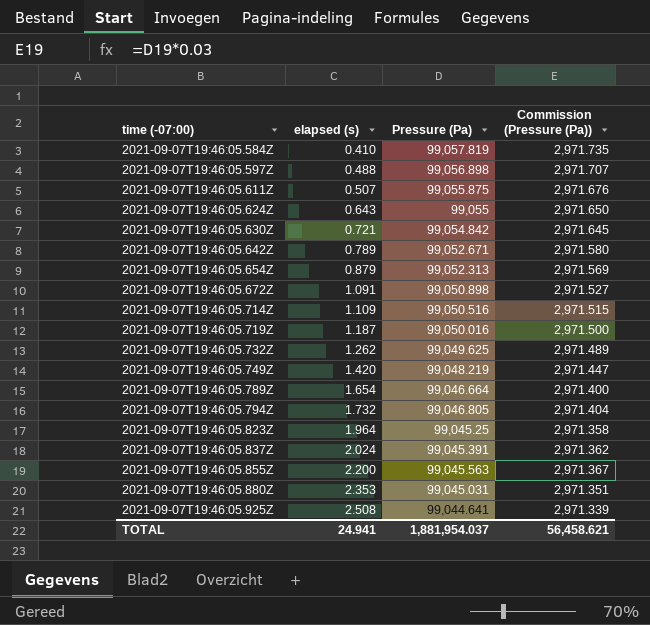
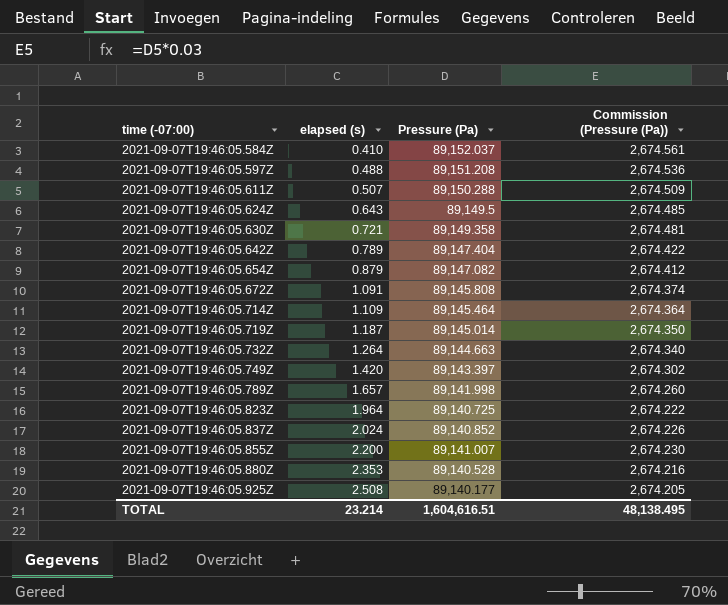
row 2021-09-07T19:46:05.794Z: 1.732 | 99,046.805 | 2,971.404 -> none
2021-09-07T19:46:05.584Z | Pressure (Pa): 99,057.819 -> 89,152.037
2021-09-07T19:46:05.584Z | Commission (Pressure (Pa)): 2,971.735 -> 2,674.561
2021-09-07T19:46:05.597Z | Pressure (Pa): 99,056.898 -> 89,151.208
2021-09-07T19:46:05.597Z | Commission (Pressure (Pa)): 2,971.707 -> 2,674.536
2021-09-07T19:46:05.611Z | Pressure (Pa): 99,055.875 -> 89,150.288
2021-09-07T19:46:05.611Z | Commission (Pressure (Pa)): 2,971.676 -> 2,674.509
2021-09-07T19:46:05.624Z | Pressure (Pa): 99,055 -> 89,149.5
2021-09-07T19:46:05.624Z | Commission (Pressure (Pa)): 2,971.650 -> 2,674.485
2021-09-07T19:46:05.630Z | Pressure (Pa): 99,054.842 -> 89,149.358
2021-09-07T19:46:05.630Z | Commission (Pressure (Pa)): 2,971.645 -> 2,674.481
2021-09-07T19:46:05.642Z | Pressure (Pa): 99,052.671 -> 89,147.404
2021-09-07T19:46:05.642Z | Commission (Pressure (Pa)): 2,971.580 -> 2,674.422
2021-09-07T19:46:05.654Z | Pressure (Pa): 99,052.313 -> 89,147.082
2021-09-07T19:46:05.654Z | Commission (Pressure (Pa)): 2,971.569 -> 2,674.412
2021-09-07T19:46:05.672Z | Pressure (Pa): 99,050.898 -> 89,145.808
2021-09-07T19:46:05.672Z | Commission (Pressure (Pa)): 2,971.527 -> 2,674.374
2021-09-07T19:46:05.714Z | Pressure (Pa): 99,050.516 -> 89,145.464
2021-09-07T19:46:05.714Z | Commission (Pressure (Pa)): 2,971.515 -> 2,674.364
2021-09-07T19:46:05.719Z | Pressure (Pa): 99,050.016 -> 89,145.014
2021-09-07T19:46:05.719Z | Commission (Pressure (Pa)): 2,971.500 -> 2,674.350
2021-09-07T19:46:05.732Z | elapsed (s): 1.262 -> 1.264
2021-09-07T19:46:05.732Z | Pressure (Pa): 99,049.625 -> 89,144.663
2021-09-07T19:46:05.732Z | Commission (Pressure (Pa)): 2,971.489 -> 2,674.340
2021-09-07T19:46:05.749Z | Pressure (Pa): 99,048.219 -> 89,143.397
2021-09-07T19:46:05.749Z | Commission (Pressure (Pa)): 2,971.447 -> 2,674.302
2021-09-07T19:46:05.789Z | elapsed (s): 1.654 -> 1.657
2021-09-07T19:46:05.789Z | Pressure (Pa): 99,046.664 -> 89,141.998
2021-09-07T19:46:05.789Z | Commission (Pressure (Pa)): 2,971.400 -> 2,674.260
2021-09-07T19:46:05.823Z | Pressure (Pa): 99,045.25 -> 89,140.725
2021-09-07T19:46:05.823Z | Commission (Pressure (Pa)): 2,971.358 -> 2,674.222
2021-09-07T19:46:05.837Z | Pressure (Pa): 99,045.391 -> 89,140.852
2021-09-07T19:46:05.837Z | Commission (Pressure (Pa)): 2,971.362 -> 2,674.226
2021-09-07T19:46:05.855Z | Pressure (Pa): 99,045.563 -> 89,141.007
2021-09-07T19:46:05.855Z | Commission (Pressure (Pa)): 2,971.367 -> 2,674.230
2021-09-07T19:46:05.880Z | Pressure (Pa): 99,045.031 -> 89,140.528
2021-09-07T19:46:05.880Z | Commission (Pressure (Pa)): 2,971.351 -> 2,674.216
2021-09-07T19:46:05.925Z | Pressure (Pa): 99,044.641 -> 89,140.177
2021-09-07T19:46:05.925Z | Commission (Pressure (Pa)): 2,971.339 -> 2,674.205
TOTAL | elapsed (s): 24.941 -> 23.214
TOTAL | Pressure (Pa): 1,881,954.037 -> 1,604,616.51
TOTAL | Commission (Pressure (Pa)): 56,458.621 -> 48,138.495

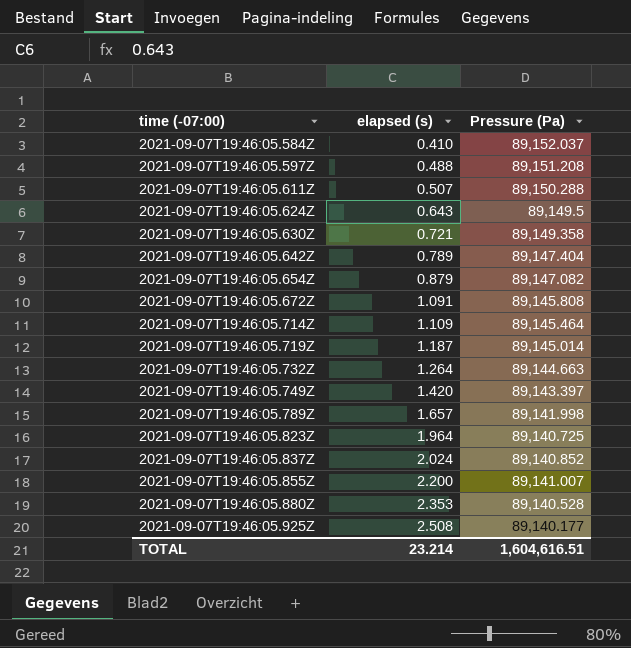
column Commission (Pressure (Pa)) | formula: [Pressure (Pa)] * 0.03 -> none

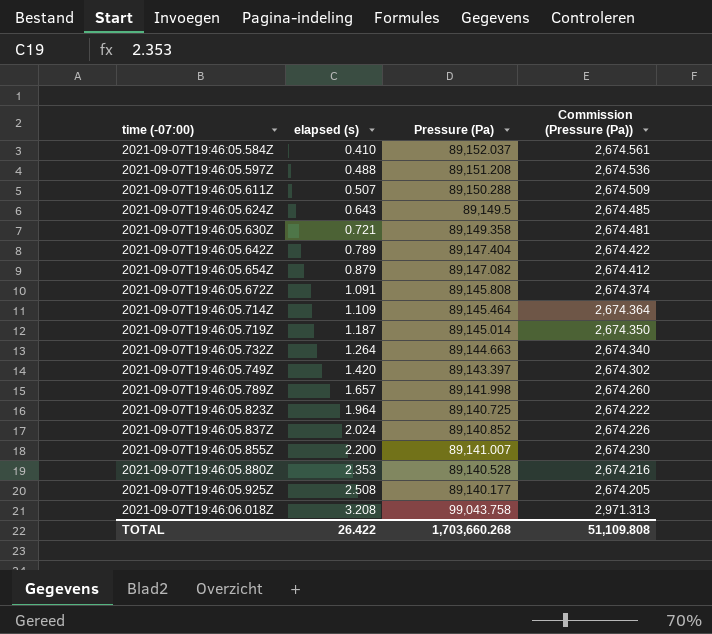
column Commission (Pressure (Pa)) | formula: none -> [Pressure (Pa)] * 0.03
row 2021-09-07T19:46:06.018Z: none -> 3.208 | 99,043.758 | 2,971.313
TOTAL | elapsed (s): 23.214 -> 26.422
TOTAL | Pressure (Pa): 1,604,616.51 -> 1,703,660.268

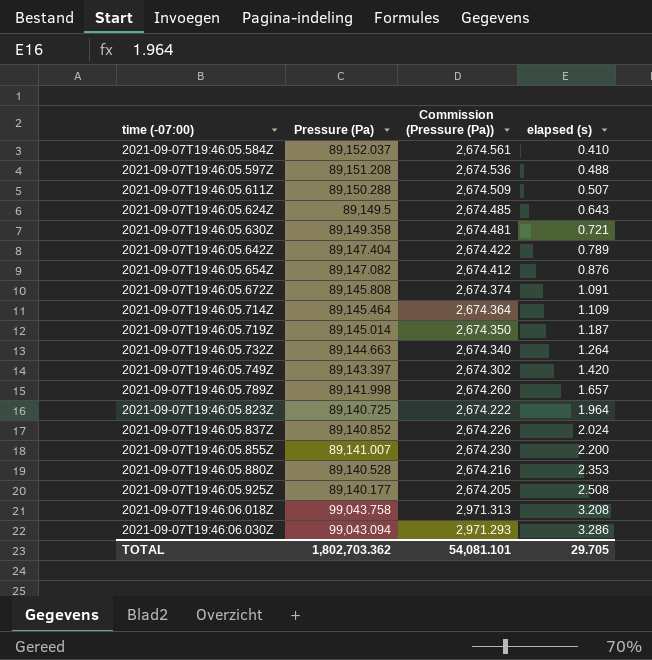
column elapsed (s) | position: 2 -> 4
2021-09-07T19:46:05.654Z | elapsed (s): 0.879 -> 0.876
row 2021-09-07T19:46:06.030Z: none -> 99,043.094 | 2,971.293 | 3.286
TOTAL | Pressure (Pa): 1,703,660.268 -> 1,802,703.362
TOTAL | Commission (Pressure (Pa)): 51,109.808 -> 54,081.101
TOTAL | elapsed (s): 26.422 -> 29.705

